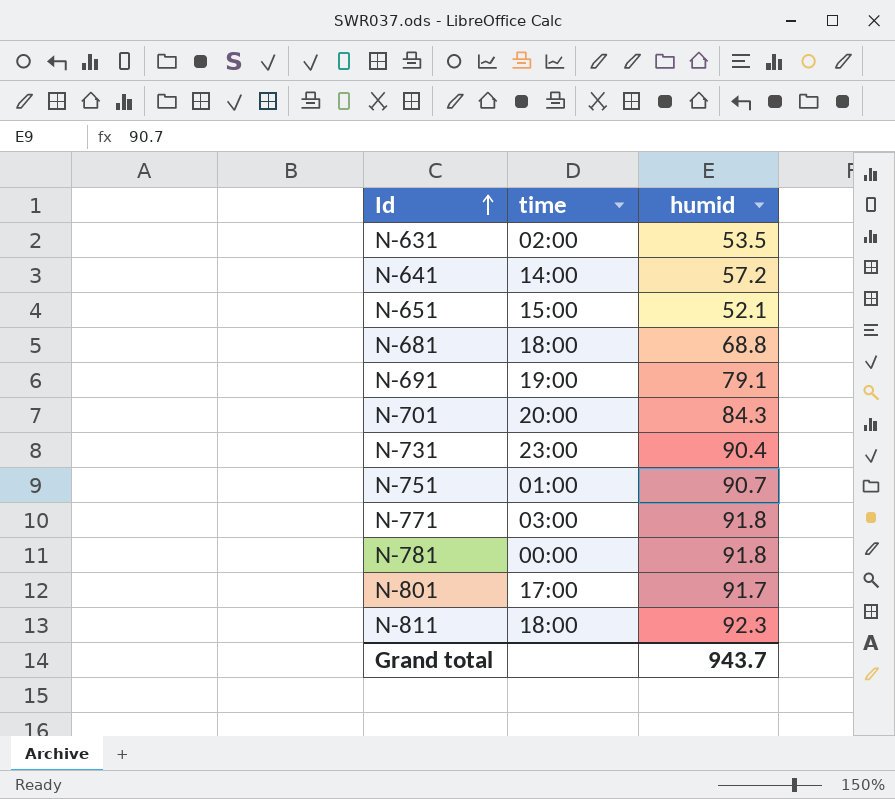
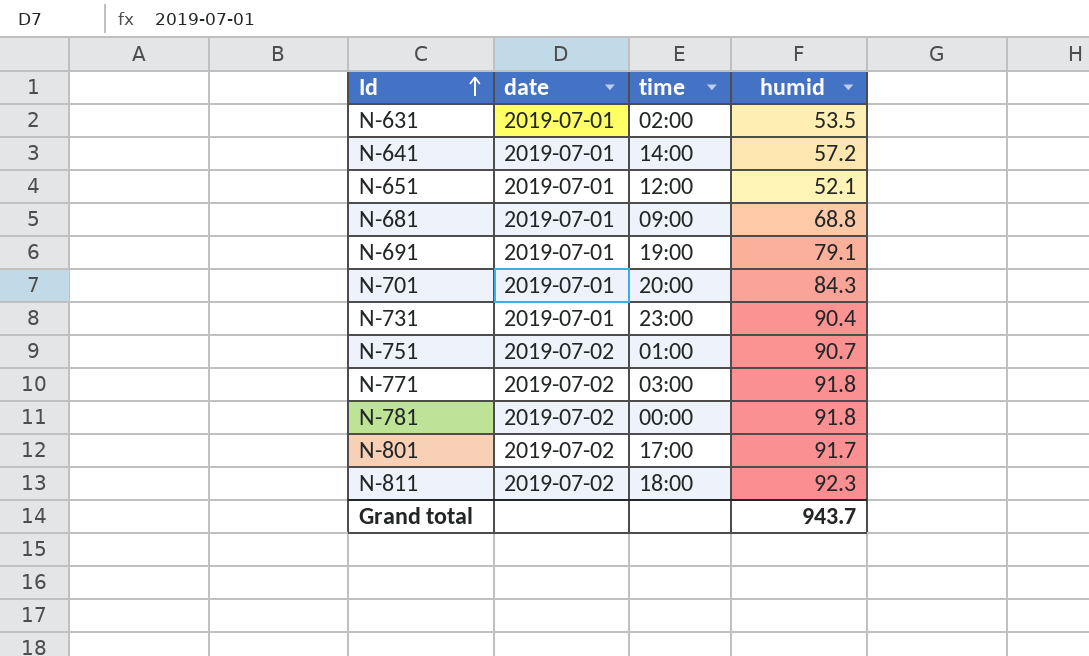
column date | position: none -> 2
N-651 | time: 15:00 -> 12:00
N-681 | time: 18:00 -> 09:00

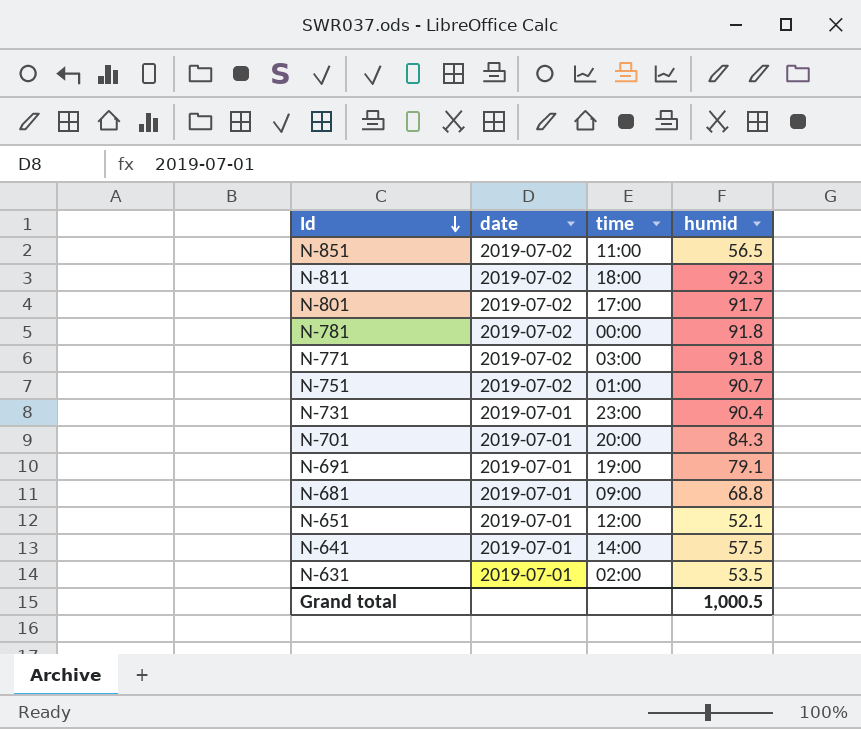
row order: Id ascending -> Id descending
row N-851: none -> 2019-07-02 | 11:00 | 56.5
N-641 | humid: 57.2 -> 57.5
Grand total | humid: 943.7 -> 1,000.5

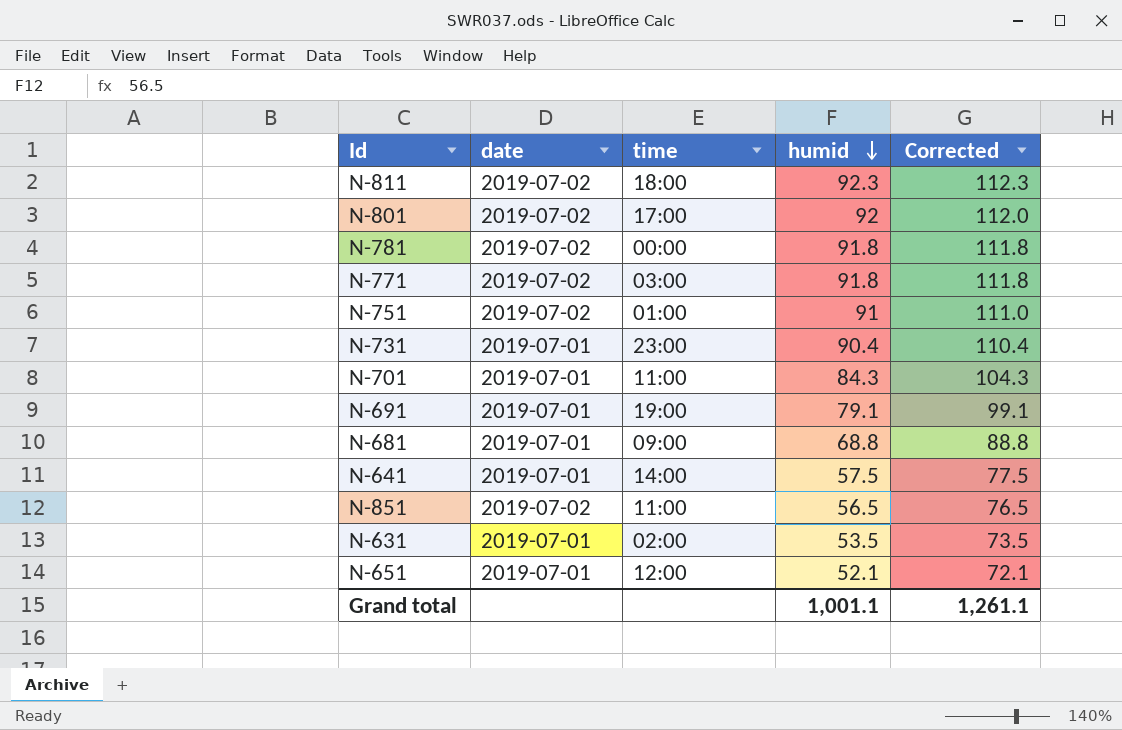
row order: Id descending -> humid descending
column Corrected | formula: none -> [humid] + 20
N-801 | humid: 91.7 -> 92
N-751 | humid: 90.7 -> 91
N-701 | time: 20:00 -> 11:00
Grand total | humid: 1,000.5 -> 1,001.1

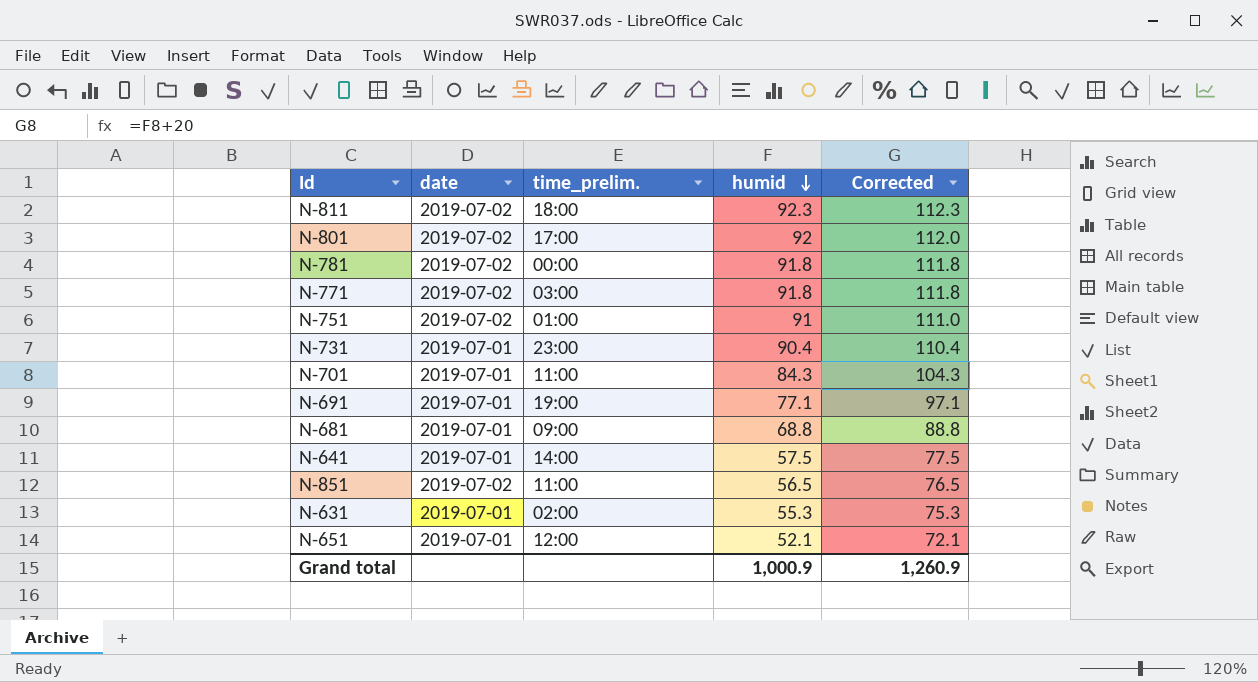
column name: time -> time_prelim.
N-691 | humid: 79.1 -> 77.1
N-691 | Corrected: 99.1 -> 97.1
N-631 | humid: 53.5 -> 55.3
N-631 | Corrected: 73.5 -> 75.3
Grand total | humid: 1,001.1 -> 1,000.9
Grand total | Corrected: 1,261.1 -> 1,260.9

